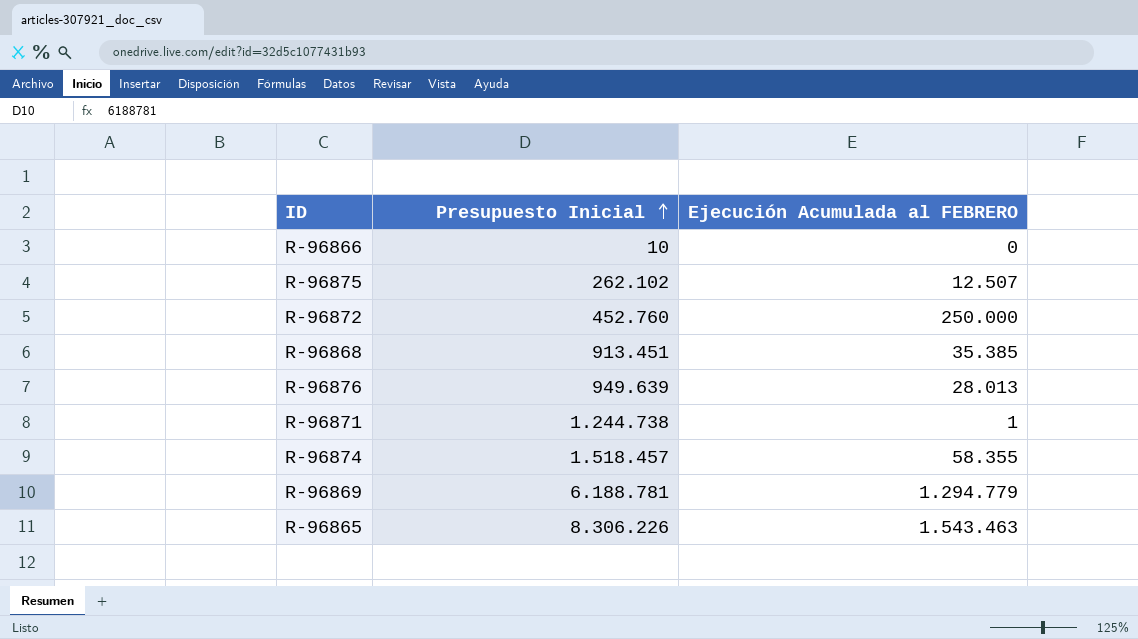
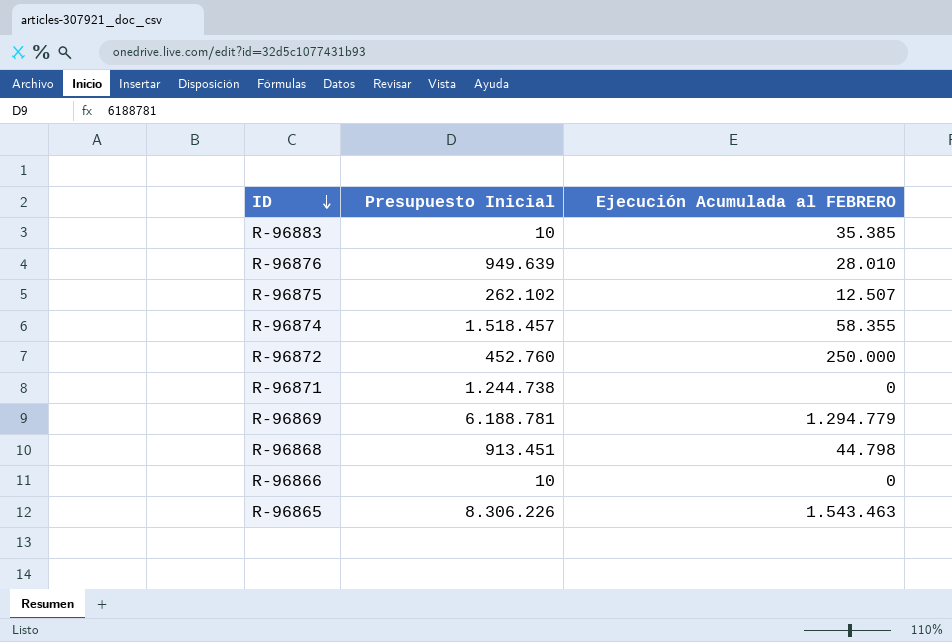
row order: Presupuesto Inicial ascending -> ID descending
row R-96883: none -> 10 | 35.385
R-96876 | Ejecución Acumulada al FEBRERO: 28.013 -> 28.010
R-96871 | Ejecución Acumulada al FEBRERO: 1 -> 0
R-96868 | Ejecución Acumulada al FEBRERO: 35.385 -> 44.798

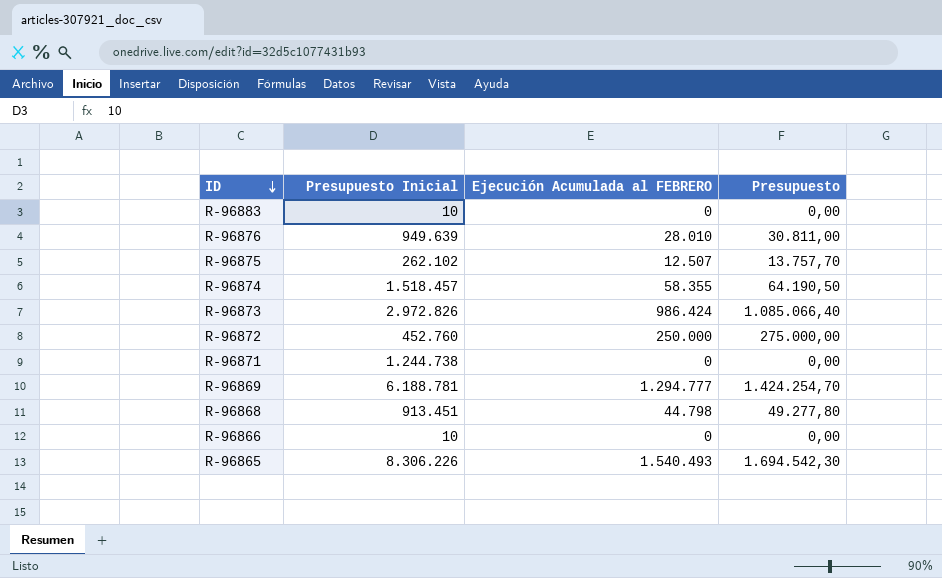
column Presupuesto | formula: none -> [Ejecución Acumulada al FEBRERO] * 1,1
R-96883 | Ejecución Acumulada al FEBRERO: 35.385 -> 0
row R-96873: none -> 2.972.826 | 986.424 | 1.085.066,40
R-96869 | Ejecución Acumulada al FEBRERO: 1.294.779 -> 1.294.777
R-96865 | Ejecución Acumulada al FEBRERO: 1.543.463 -> 1.540.493

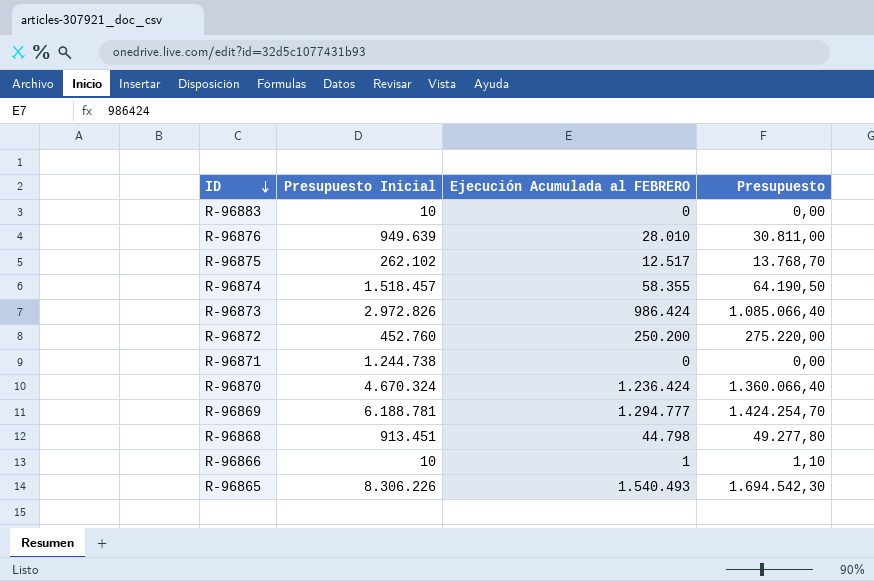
R-96875 | Ejecución Acumulada al FEBRERO: 12.507 -> 12.517
R-96875 | Presupuesto: 13.757,70 -> 13.768,70
R-96872 | Ejecución Acumulada al FEBRERO: 250.000 -> 250.200
R-96872 | Presupuesto: 275.000,00 -> 275.220,00
row R-96870: none -> 4.670.324 | 1.236.424 | 1.360.066,40
R-96866 | Ejecución Acumulada al FEBRERO: 0 -> 1
R-96866 | Presupuesto: 0,00 -> 1,10

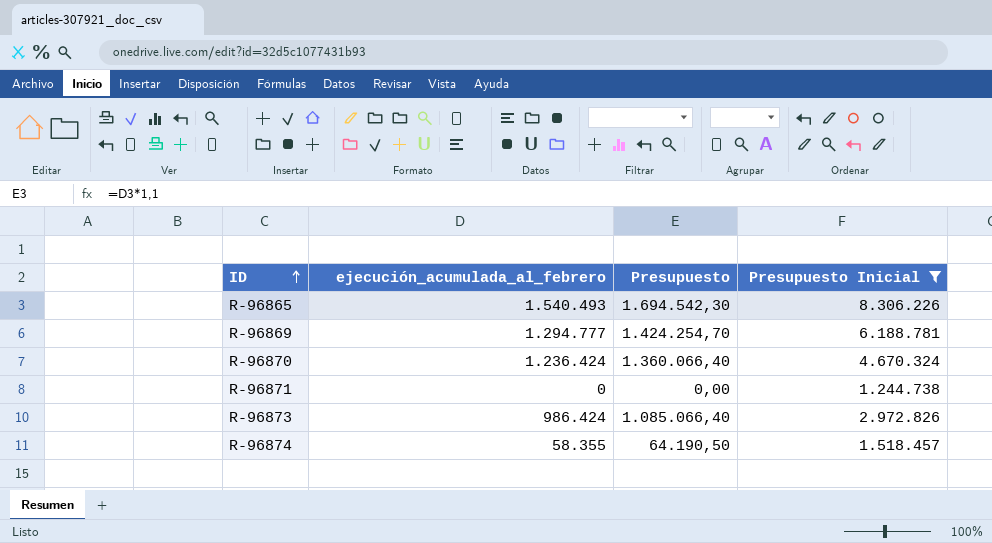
filter: none -> Presupuesto Inicial >= 1.244.738
row order: ID descending -> ID ascending
column name: Ejecución Acumulada al FEBRERO -> ejecución_acumulada_al_febrero
column Presupuesto Inicial | position: 2 -> 4

